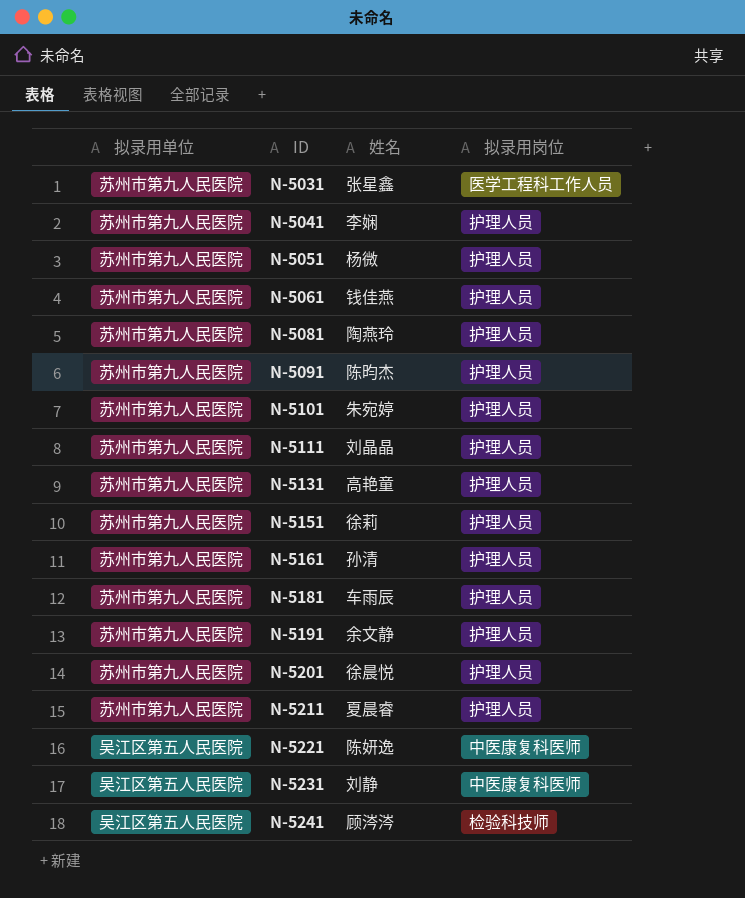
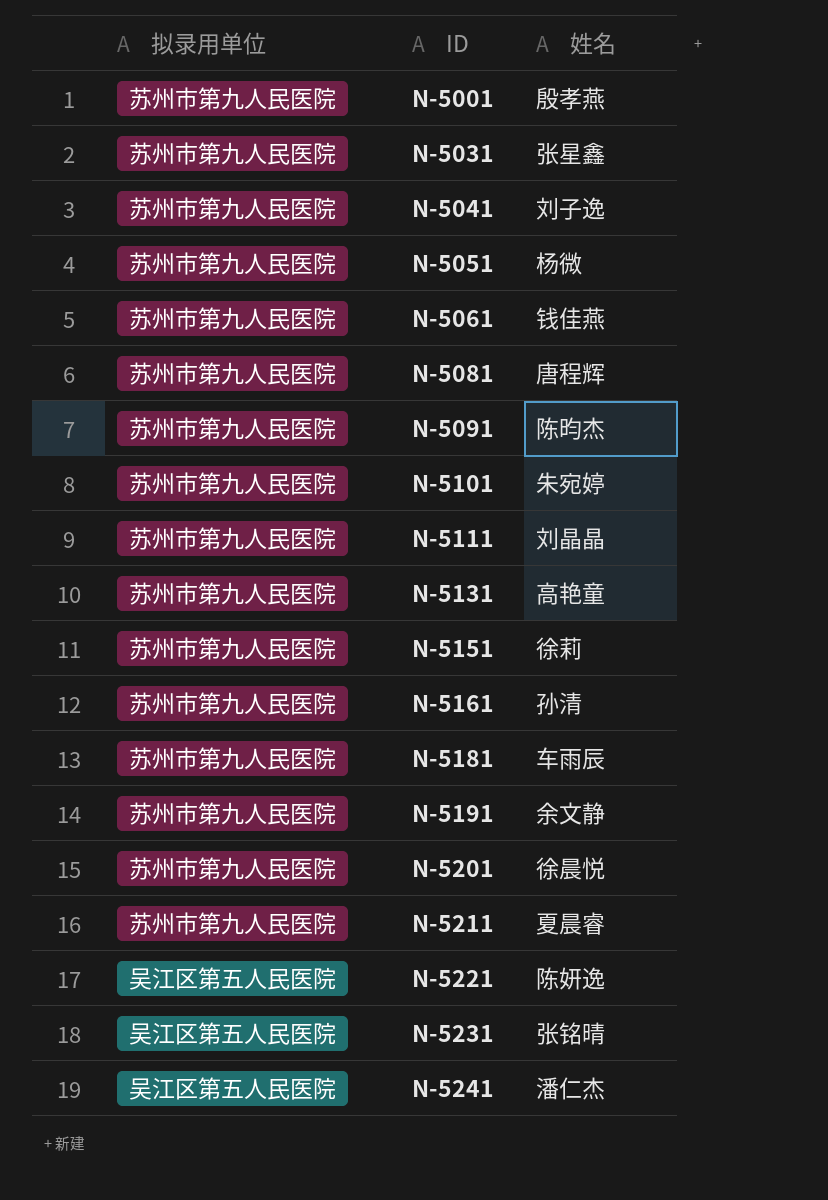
column 拟录用岗位 | position: 4 -> none
row N-5001: none -> 苏州市第九人民医院 | 殷孝燕
N-5041 | 姓名: 李娴 -> 刘子逸
N-5081 | 姓名: 陶燕玲 -> 唐程辉
N-5231 | 姓名: 刘静 -> 张铭晴
N-5241 | 姓名: 顾涔涔 -> 潘仁杰

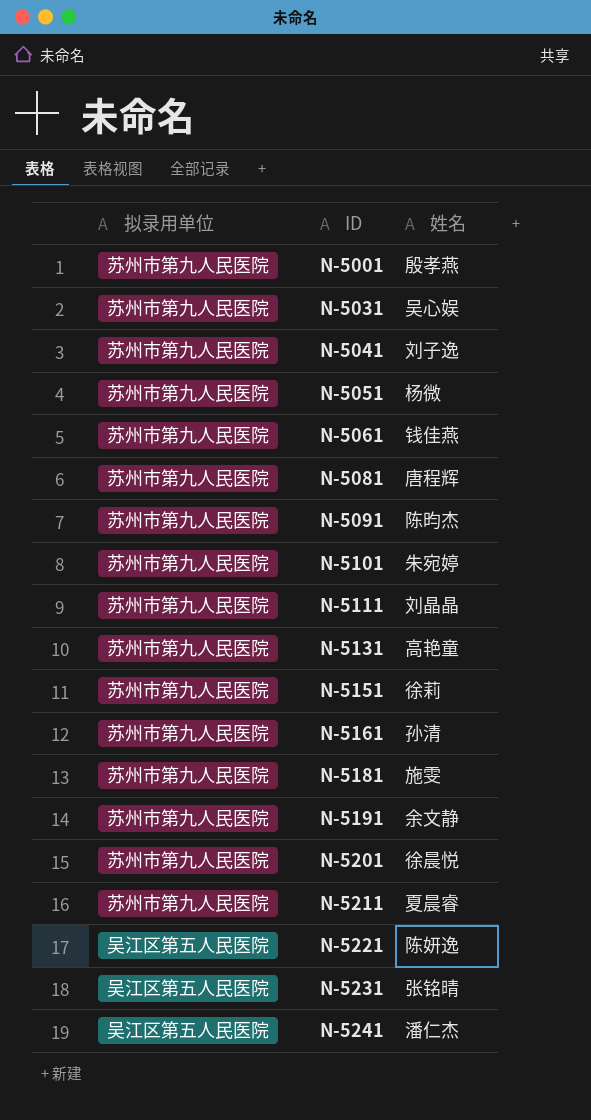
N-5031 | 姓名: 张星鑫 -> 吴心娱
N-5181 | 姓名: 车雨辰 -> 施雯

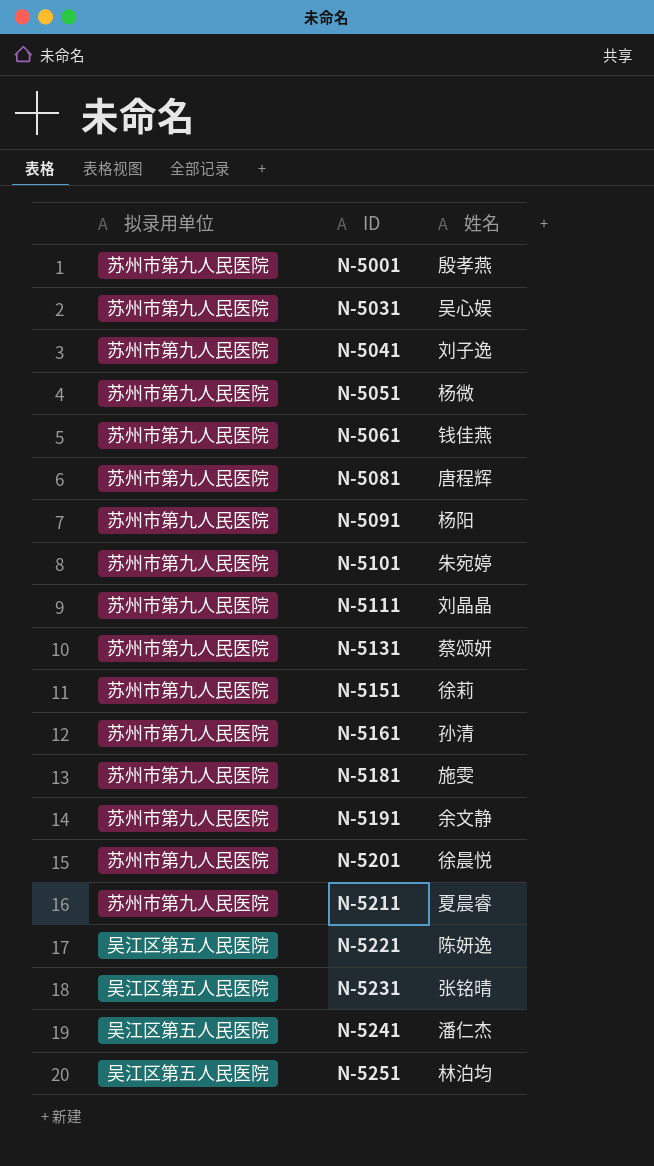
N-5091 | 姓名: 陈昀杰 -> 杨阳
N-5131 | 姓名: 高艳童 -> 蔡颂妍
row N-5251: none -> 吴江区第五人民医院 | 林泊均

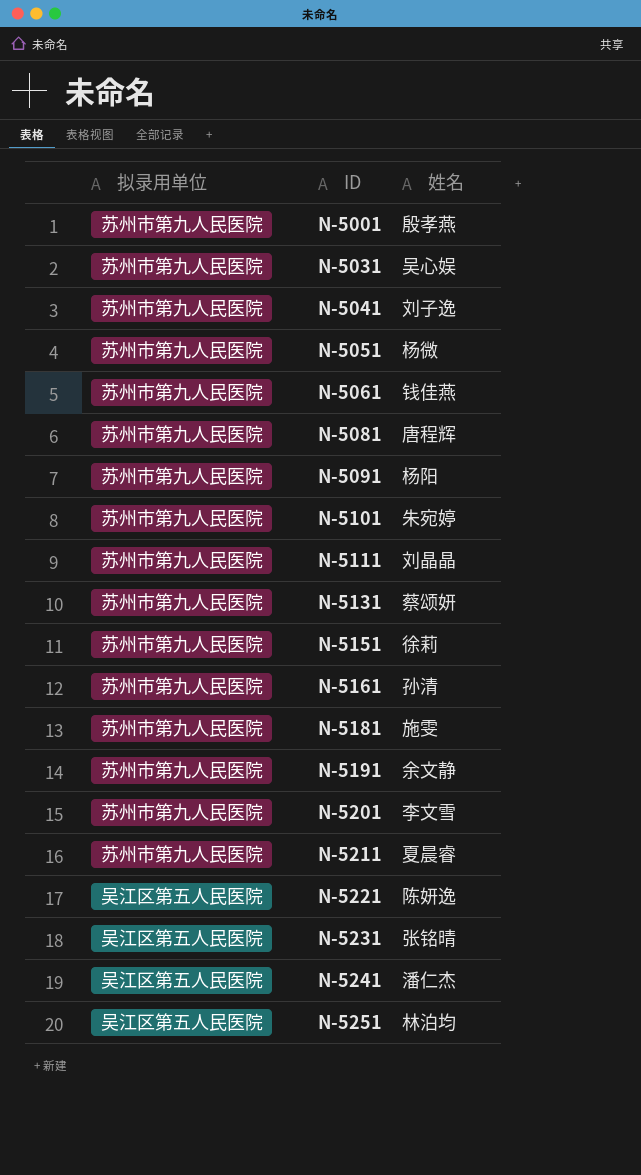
N-5201 | 姓名: 徐晨悦 -> 李文雪

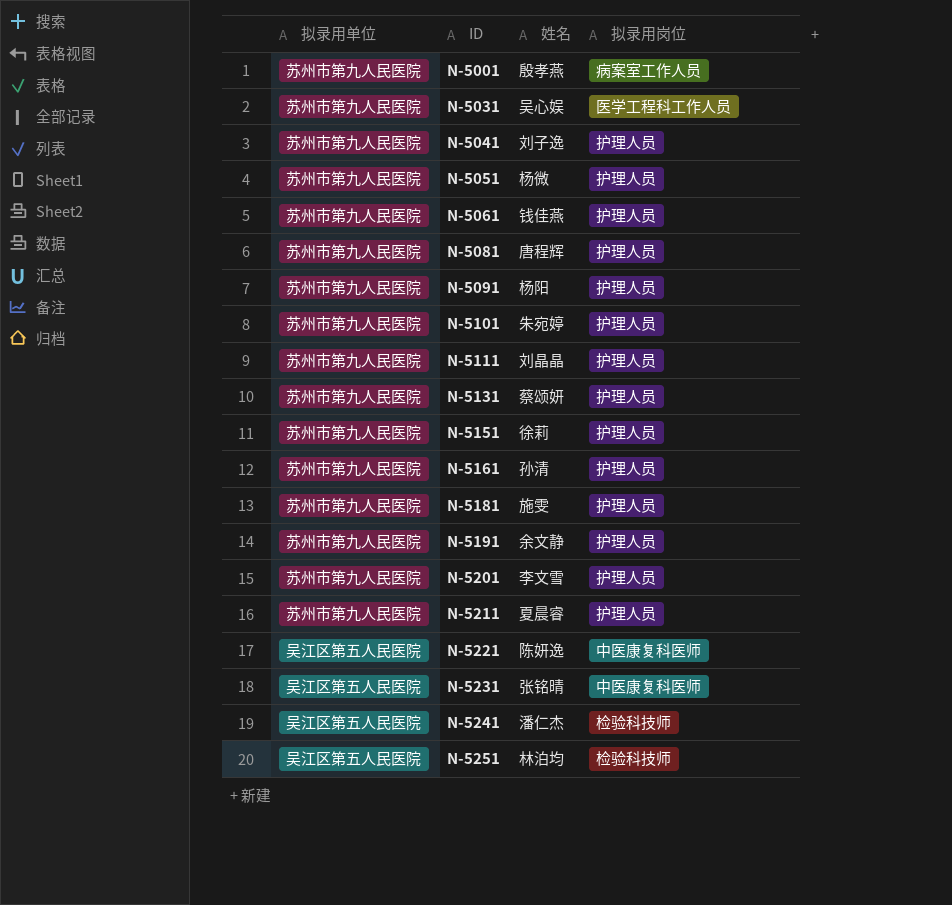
column 拟录用岗位 | position: none -> 4

